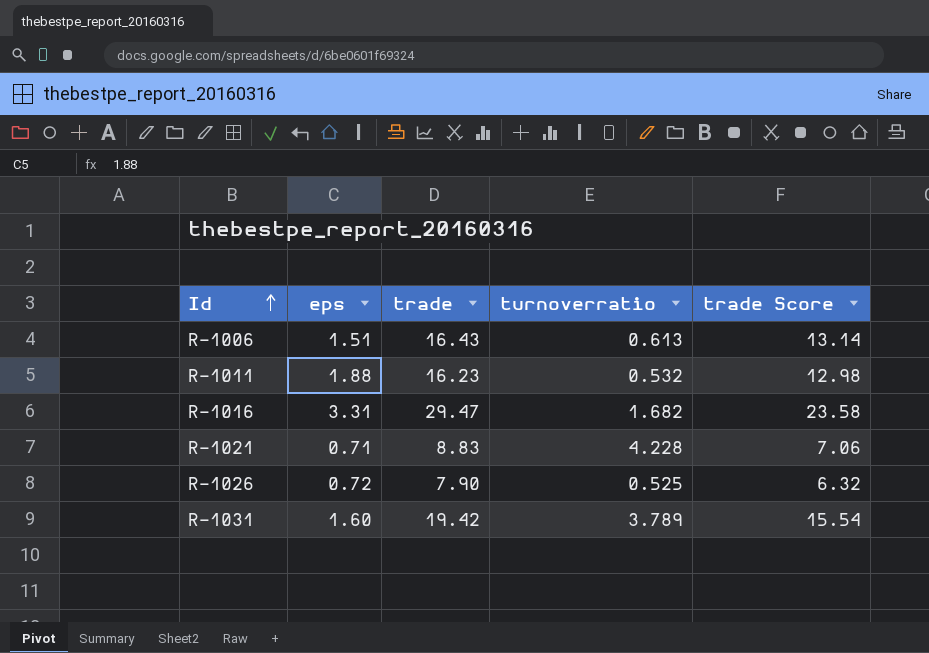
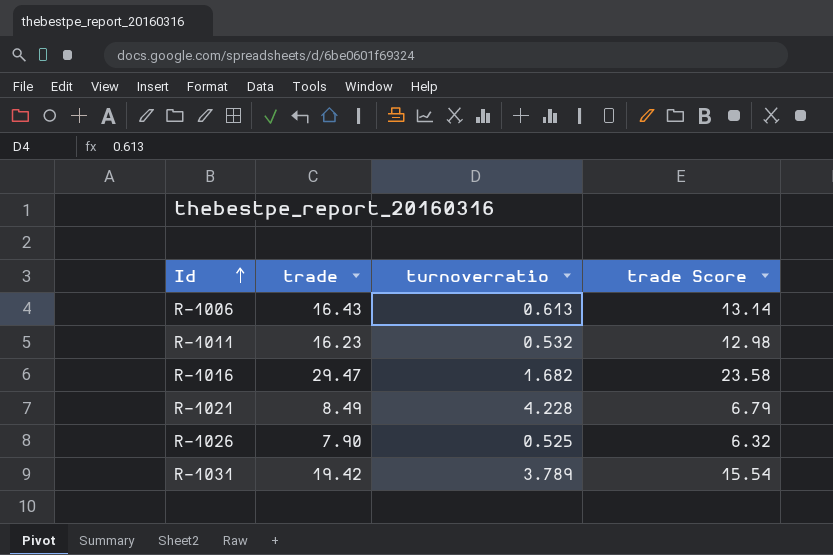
column eps | position: 2 -> none
R-1021 | trade: 8.83 -> 8.49
R-1021 | trade Score: 7.06 -> 6.79

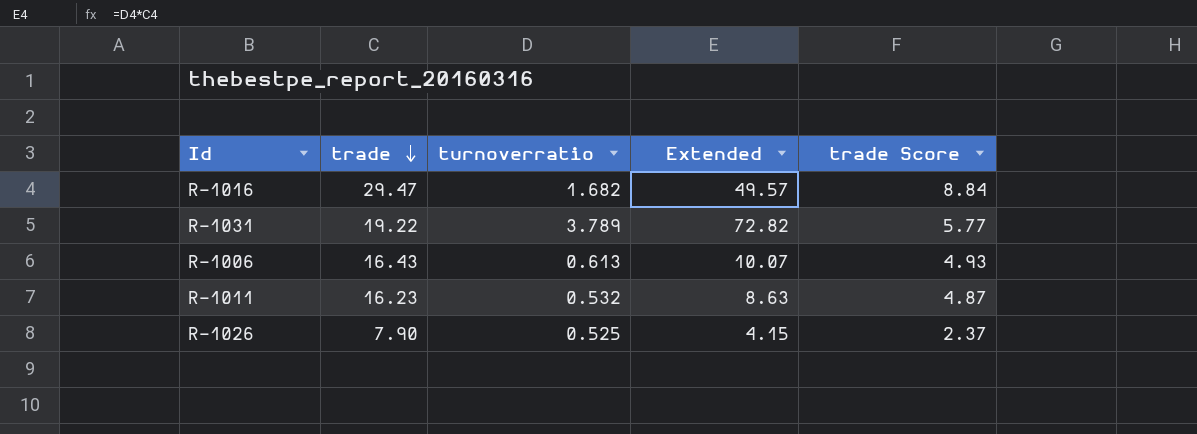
row order: Id ascending -> trade descending
column Extended | formula: none -> [trade] * [turnoverratio]
column trade Score | formula: [trade] * 0.8 -> [trade] * 0.3
row R-1021: 8.49 | 4.228 | 6.79 -> none
R-1031 | trade: 19.42 -> 19.22

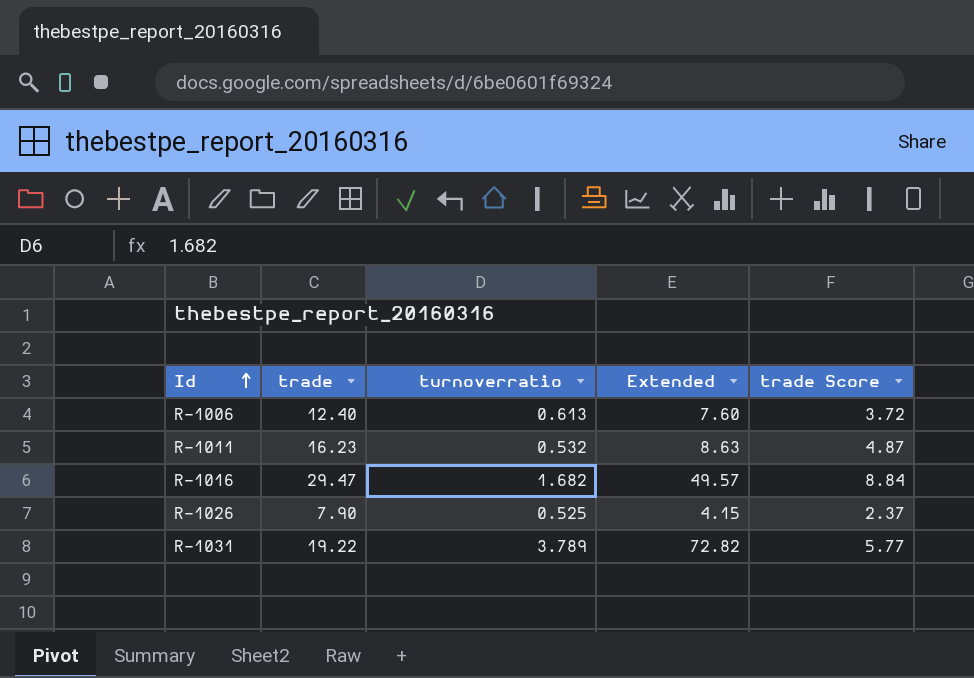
row order: trade descending -> Id ascending
R-1006 | trade: 16.43 -> 12.40
R-1006 | Extended: 10.07 -> 7.60
R-1006 | trade Score: 4.93 -> 3.72

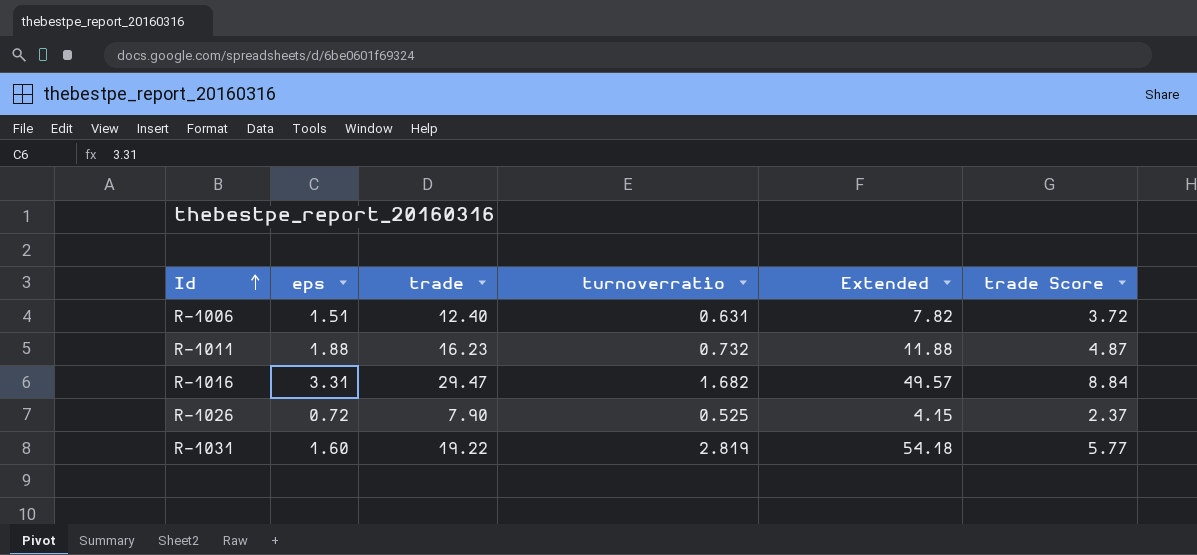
column eps | position: none -> 2
R-1006 | turnoverratio: 0.613 -> 0.631
R-1006 | Extended: 7.60 -> 7.82
R-1011 | turnoverratio: 0.532 -> 0.732
R-1011 | Extended: 8.63 -> 11.88
R-1031 | turnoverratio: 3.789 -> 2.819
R-1031 | Extended: 72.82 -> 54.18

